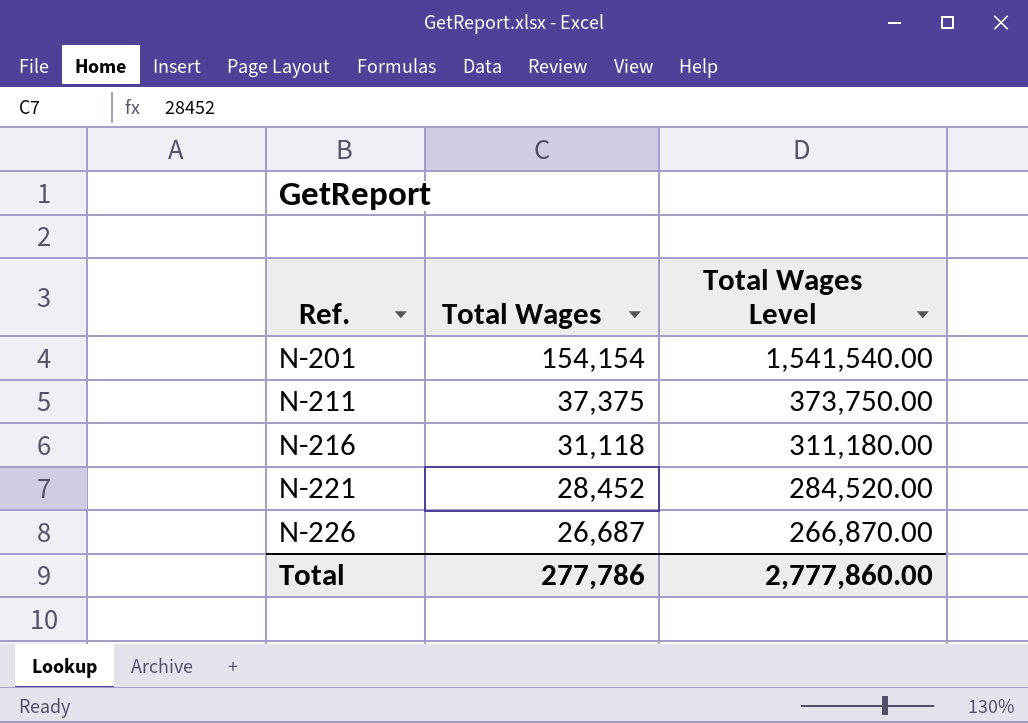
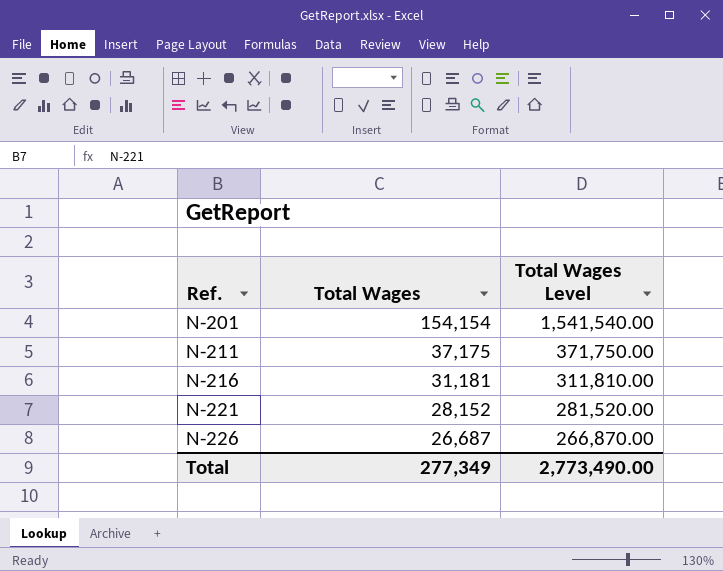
N-211 | Total Wages: 37,375 -> 37,175
N-211 | Total Wages Level: 373,750.00 -> 371,750.00
N-216 | Total Wages: 31,118 -> 31,181
N-216 | Total Wages Level: 311,180.00 -> 311,810.00
N-221 | Total Wages: 28,452 -> 28,152
N-221 | Total Wages Level: 284,520.00 -> 281,520.00
Total | Total Wages: 277,786 -> 277,349
Total | Total Wages Level: 2,777,860.00 -> 2,773,490.00

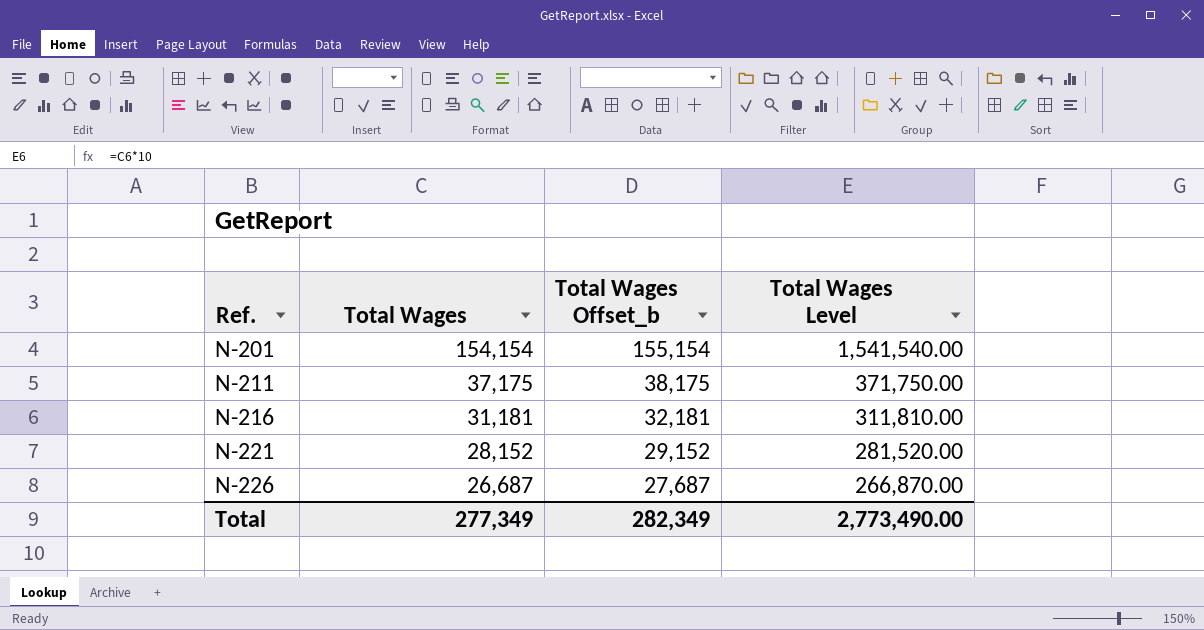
column Total Wages Offset_b | formula: none -> [Total Wages] + 1000

